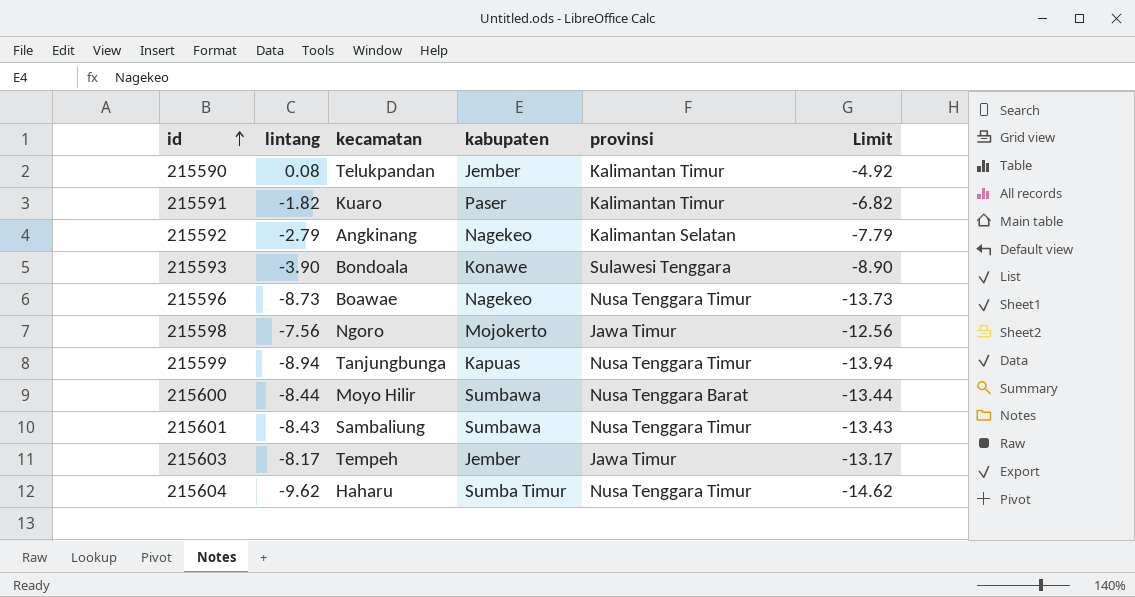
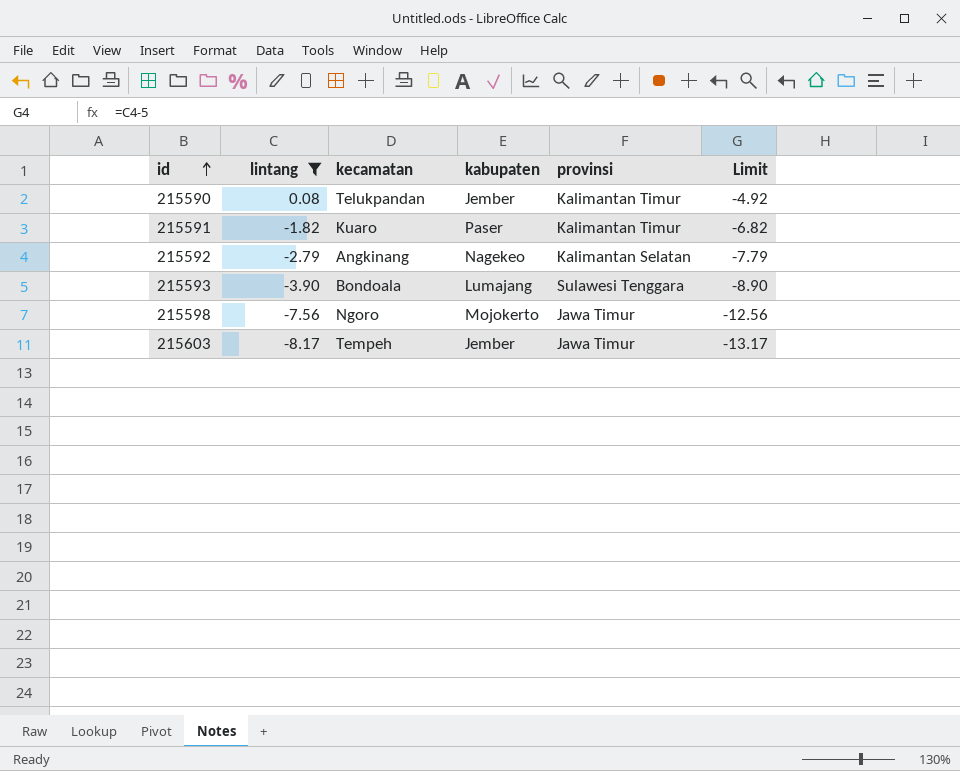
filter: none -> lintang >= -8.17
215593 | kabupaten: Konawe -> Lumajang

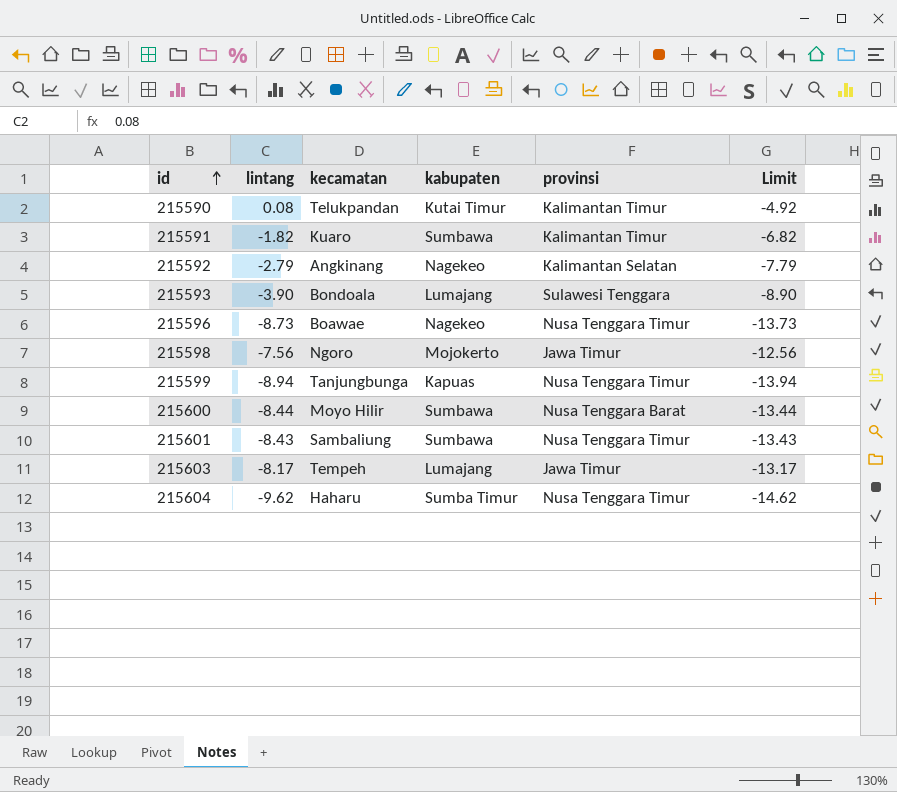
filter: lintang >= -8.17 -> none
215590 | kabupaten: Jember -> Kutai Timur
215591 | kabupaten: Paser -> Sumbawa
215603 | kabupaten: Jember -> Lumajang

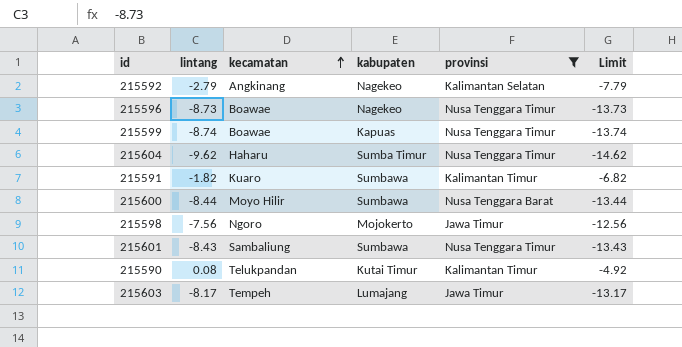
filter: none -> provinsi != Sulawesi Tenggara
row order: id ascending -> kecamatan ascending
215599 | lintang: -8.94 -> -8.74
215599 | kecamatan: Tanjungbunga -> Boawae
215599 | Limit: -13.94 -> -13.74

